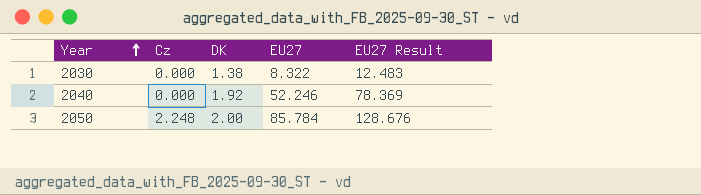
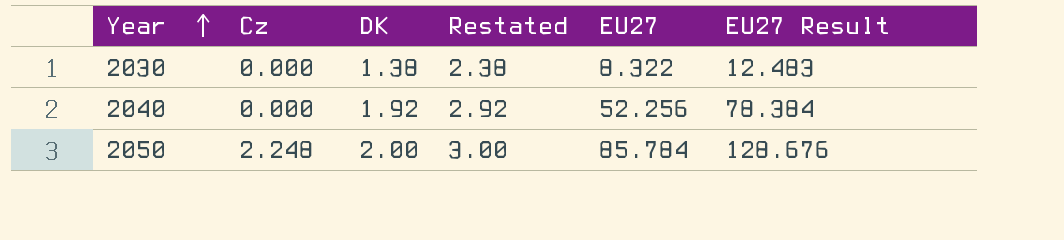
column Restated | formula: none -> [DK] + 1
2040 | EU27: 52.246 -> 52.256
2040 | EU27 Result: 78.369 -> 78.384

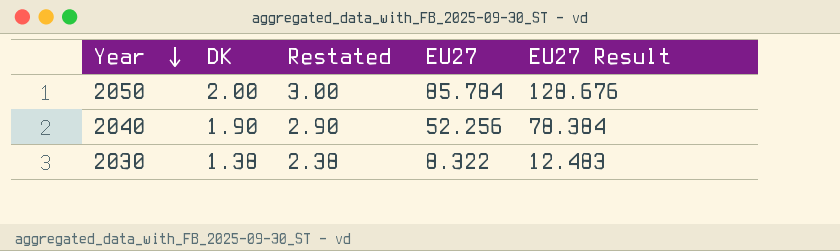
row order: Year ascending -> Year descending
column Cz | position: 2 -> none
2040 | DK: 1.92 -> 1.90
2040 | Restated: 2.92 -> 2.90

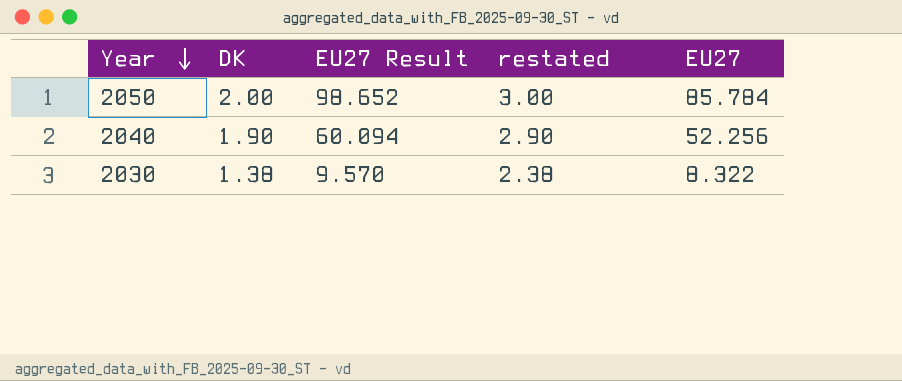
column EU27 Result | formula: [EU27] * 1.5 -> [EU27] * 1.15
column EU27 Result | position: 5 -> 3
column name: Restated -> restated

